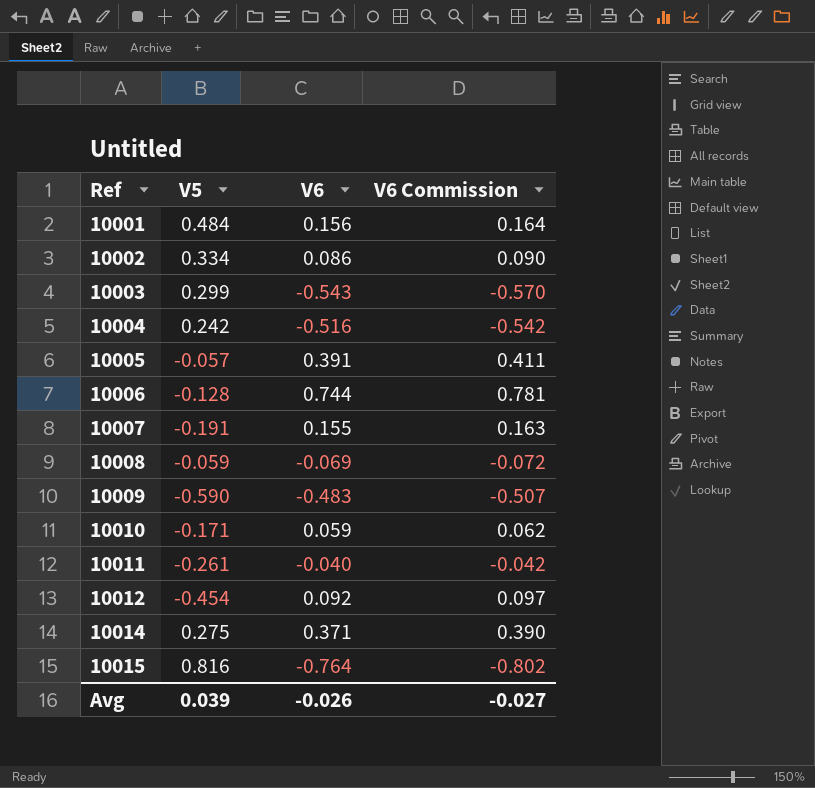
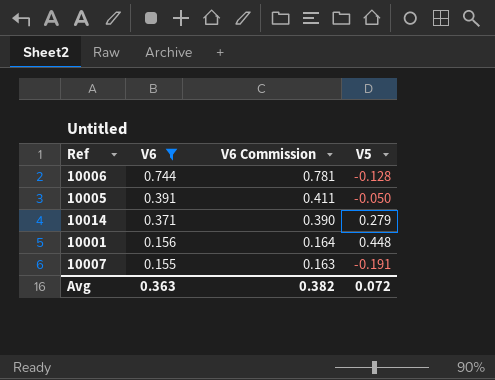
filter: none -> V6 >= 0.155
row order: Ref ascending -> V6 descending
column V5 | position: 2 -> 4
10005 | V5: -0.057 -> -0.050
10014 | V5: 0.275 -> 0.279
10001 | V5: 0.484 -> 0.448
Avg | V6: -0.026 -> 0.363
Avg | V6 Commission: -0.027 -> 0.382
Avg | V5: 0.039 -> 0.072

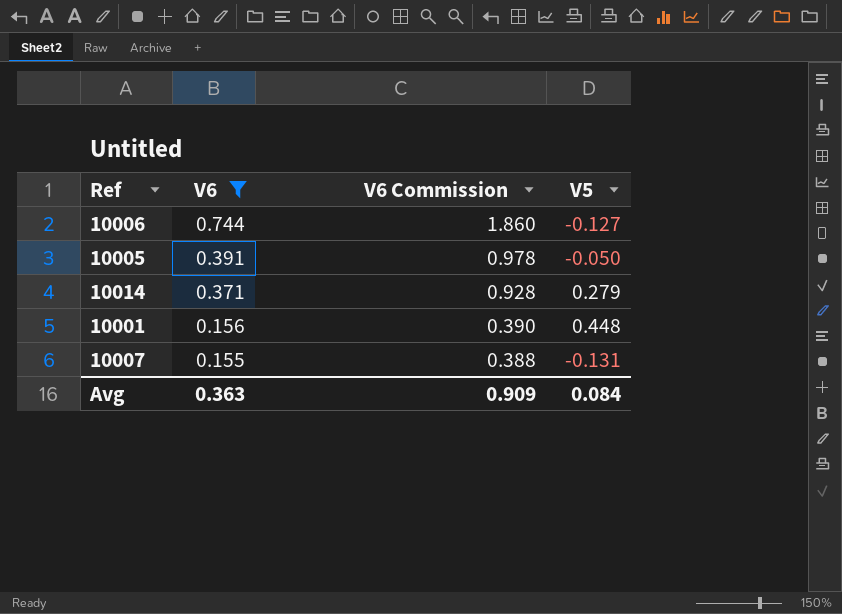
column V6 Commission | formula: [V6] * 1.05 -> [V6] * 2.5
10006 | V5: -0.128 -> -0.127
10007 | V5: -0.191 -> -0.131
Avg | V6 Commission: 0.382 -> 0.909
Avg | V5: 0.072 -> 0.084

